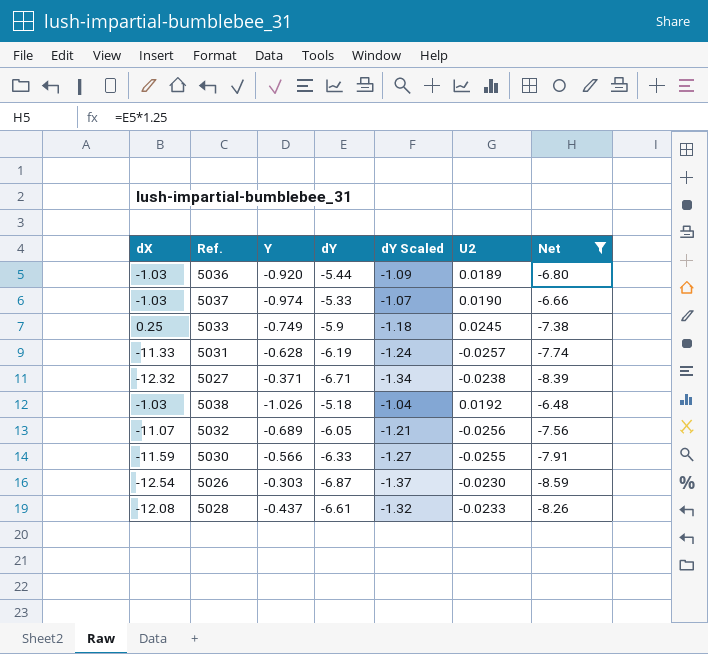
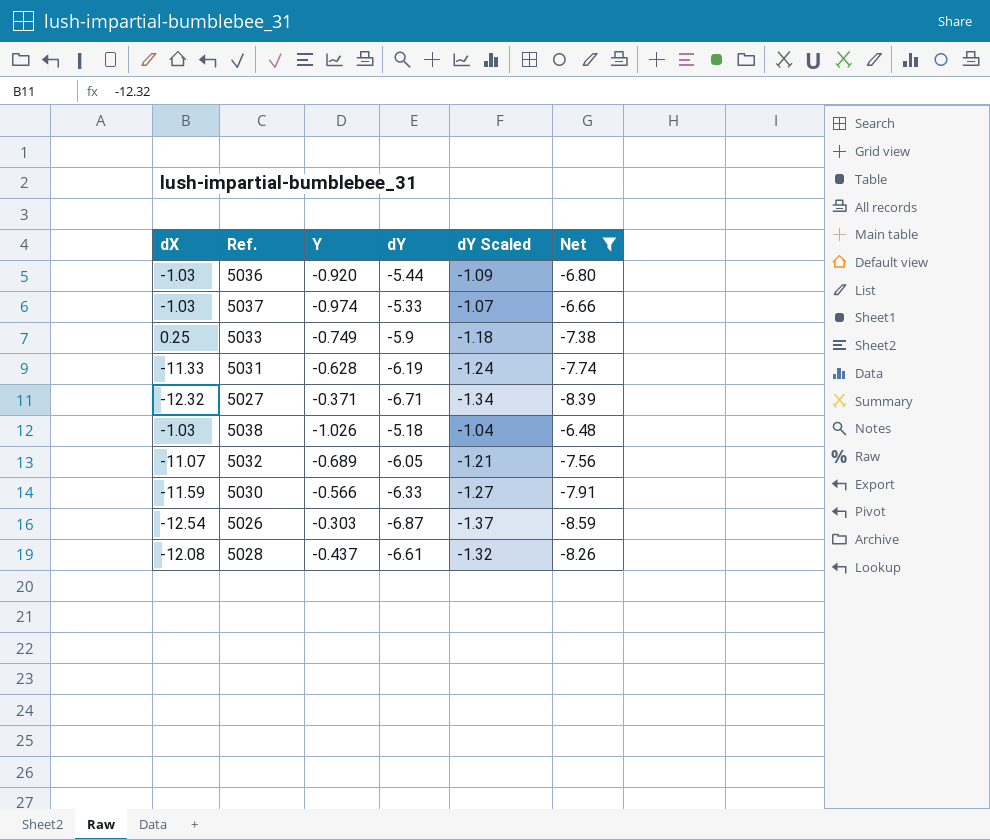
column U2 | position: 6 -> none

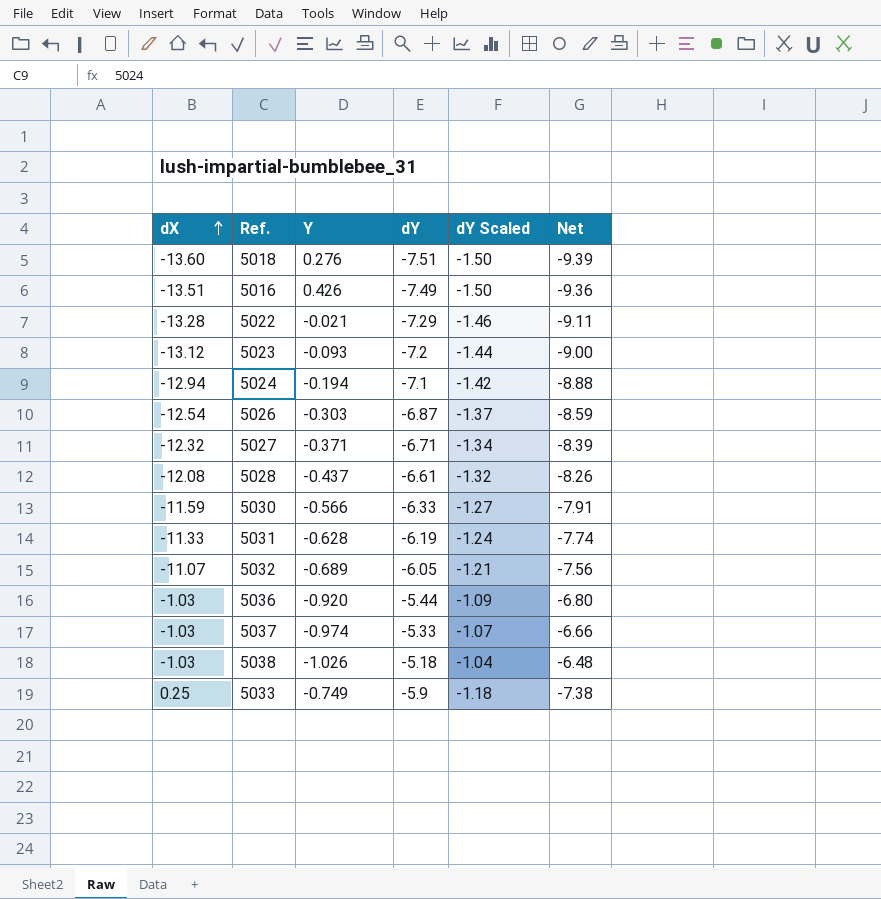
filter: Net >= -8.59 -> none
row order: none -> dX ascending

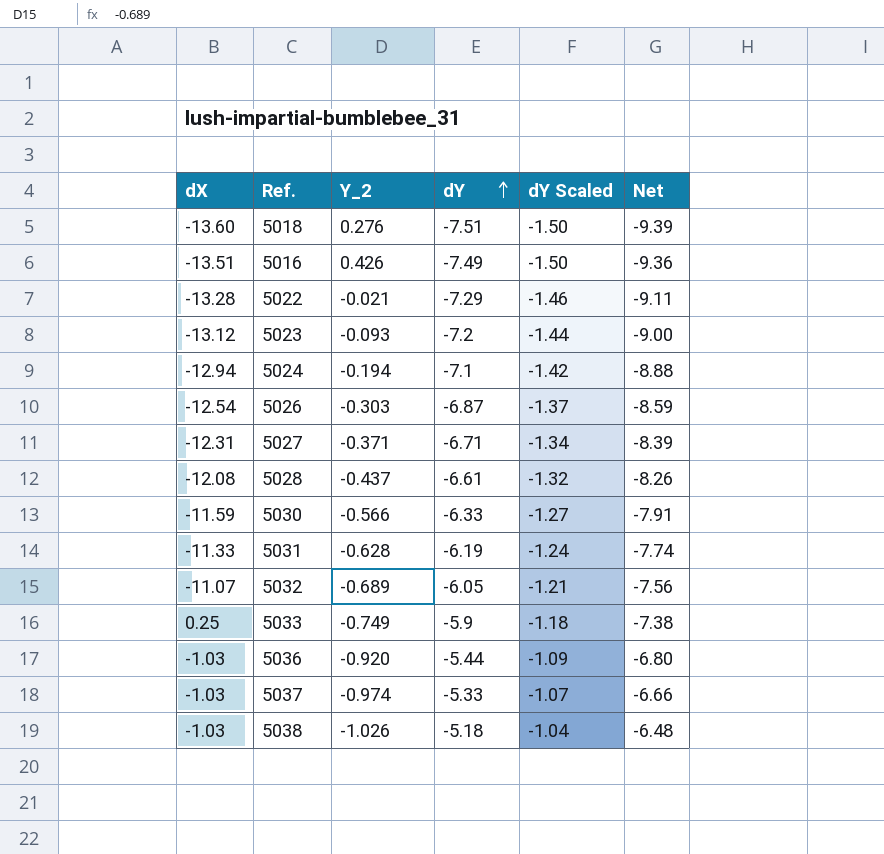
row order: dX ascending -> dY ascending
column name: Y -> Y_2
5027 | dX: -12.32 -> -12.31

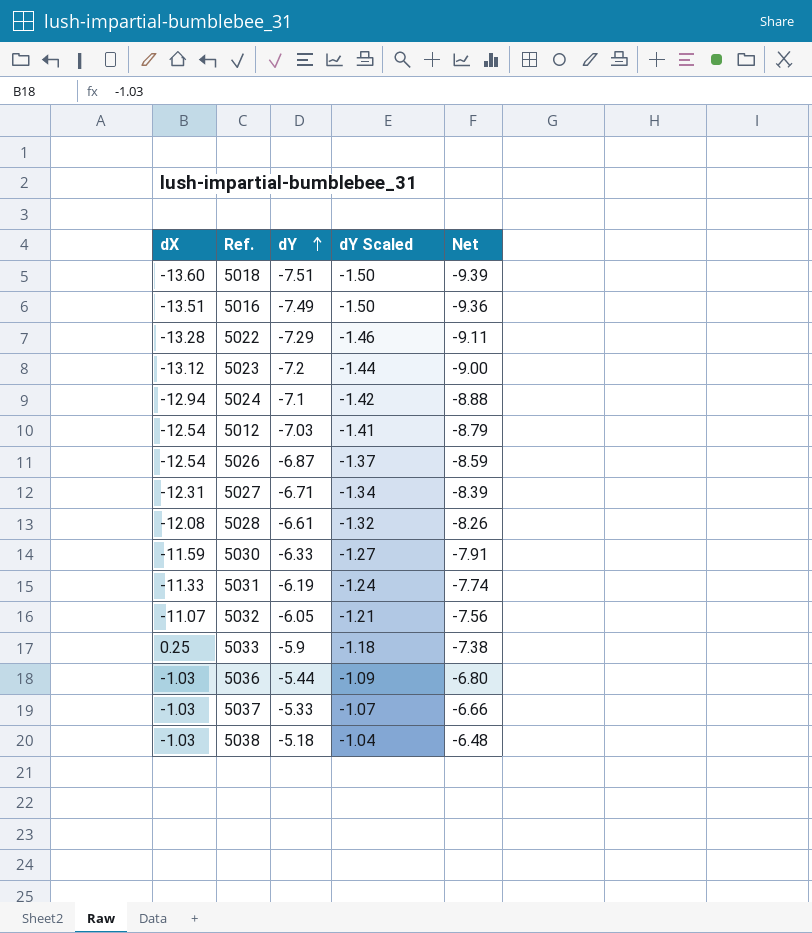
column Y_2 | position: 3 -> none
row 5012: none -> -12.54 | -7.03 | -1.41 | -8.79

